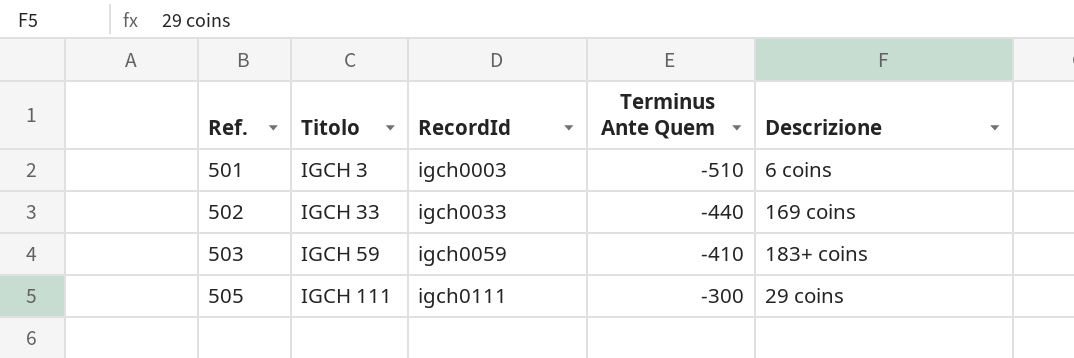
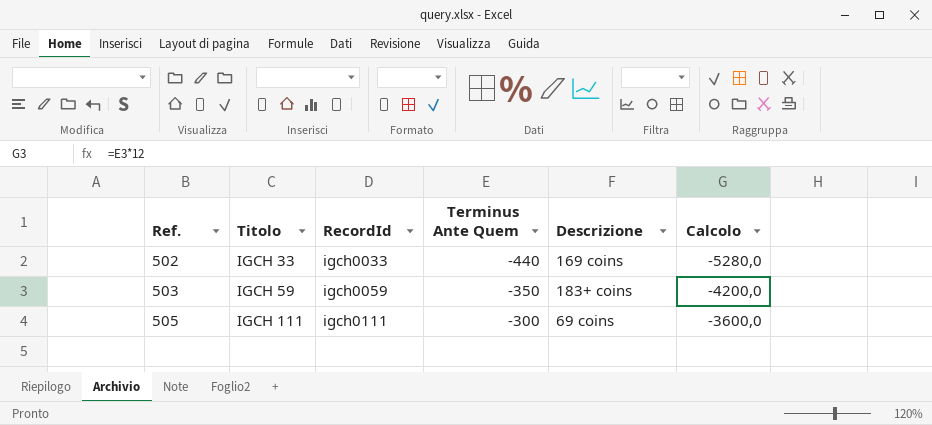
column Calcolo | formula: none -> [Terminus Ante Quem] * 12
row 501: IGCH 3 | igch0003 | -510 | 6 coins -> none
503 | Terminus Ante Quem: -410 -> -350
505 | Descrizione: 29 coins -> 69 coins

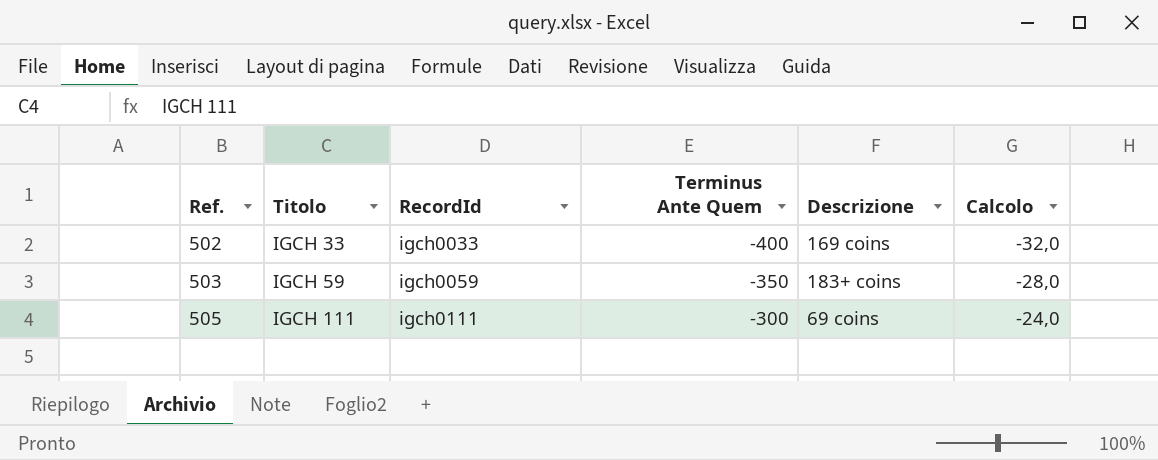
column Calcolo | formula: [Terminus Ante Quem] * 12 -> [Terminus Ante Quem] * 0,08
502 | Terminus Ante Quem: -440 -> -400

